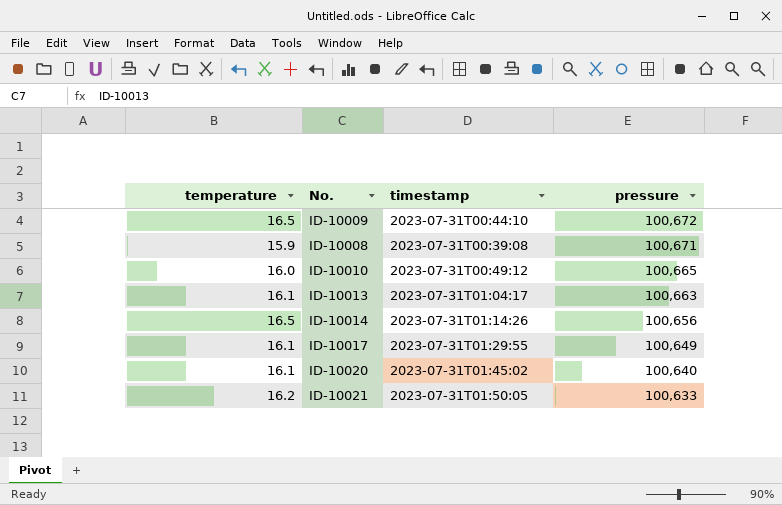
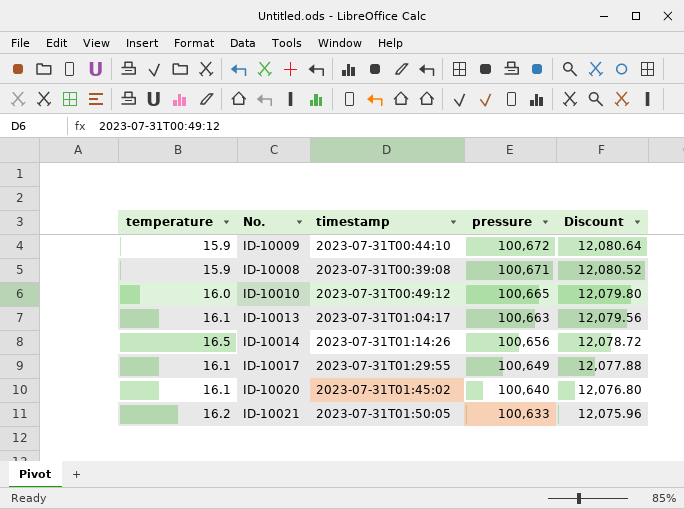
column Discount | formula: none -> [pressure] * 0.12
ID-10009 | temperature: 16.5 -> 15.9

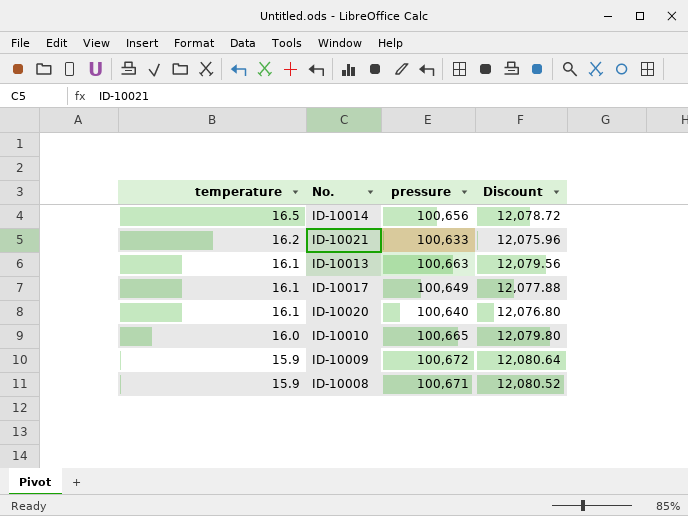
row order: pressure descending -> temperature descending
column timestamp | position: 3 -> none

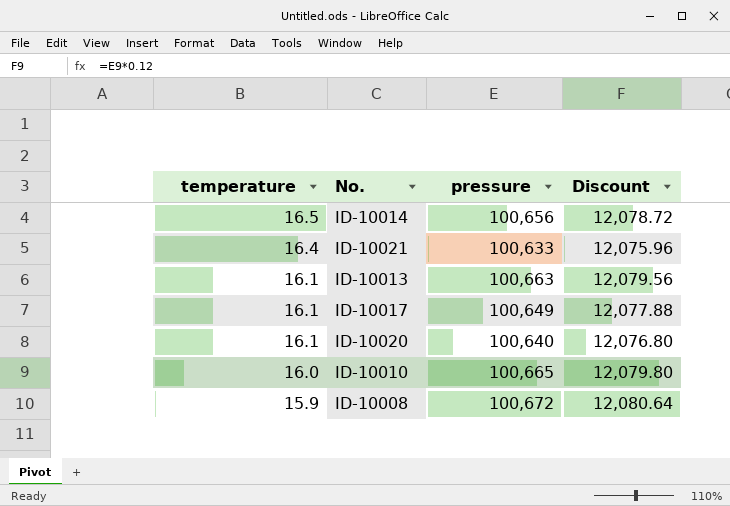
row ID-10009: 15.9 | 100,672 | 12,080.64 -> none
ID-10021 | temperature: 16.2 -> 16.4
ID-10008 | pressure: 100,671 -> 100,672
ID-10008 | Discount: 12,080.52 -> 12,080.64

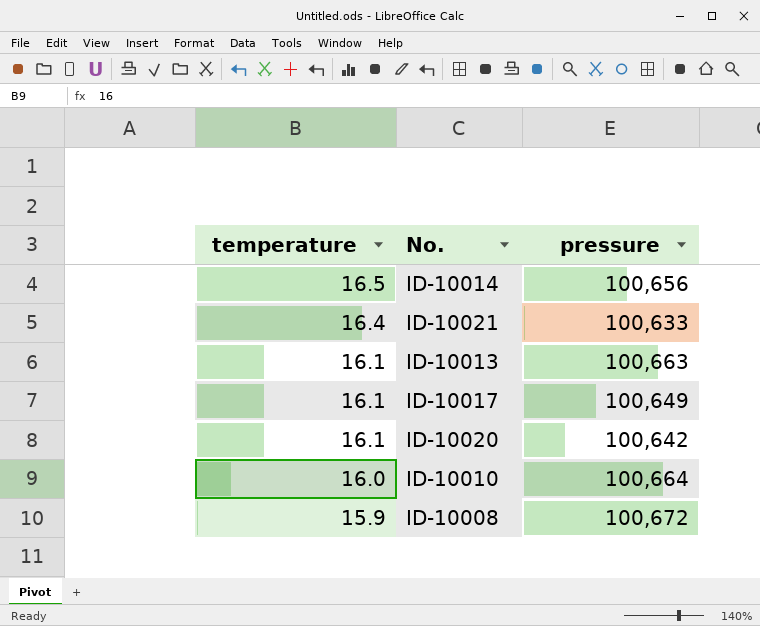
column Discount | formula: [pressure] * 0.12 -> none
ID-10020 | pressure: 100,640 -> 100,642
ID-10010 | pressure: 100,665 -> 100,664

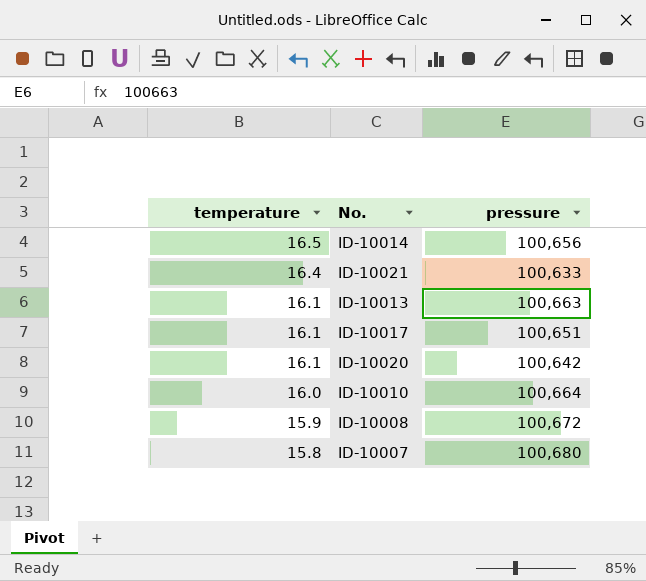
ID-10017 | pressure: 100,649 -> 100,651
row ID-10007: none -> 15.8 | 100,680

